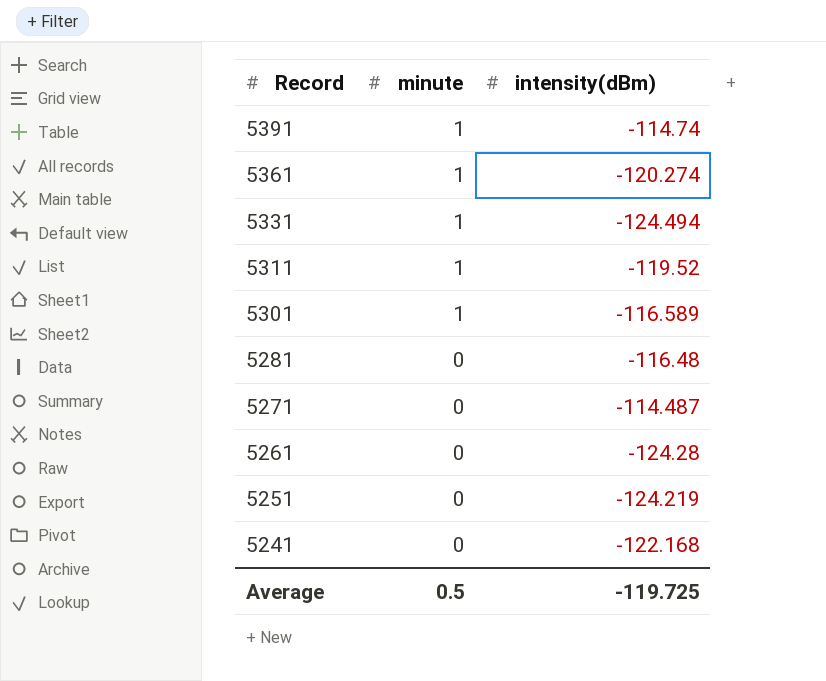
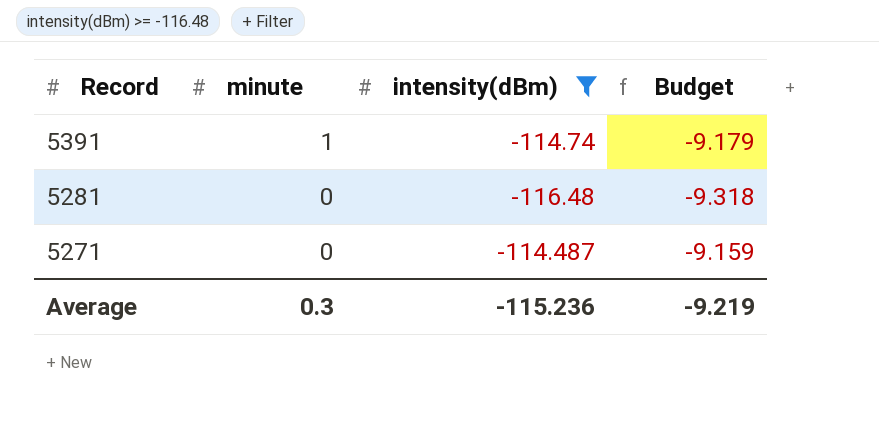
filter: none -> intensity(dBm) >= -116.48
column Budget | formula: none -> [intensity(dBm)] * 0.08
Average | minute: 0.5 -> 0.3
Average | intensity(dBm): -119.725 -> -115.236

